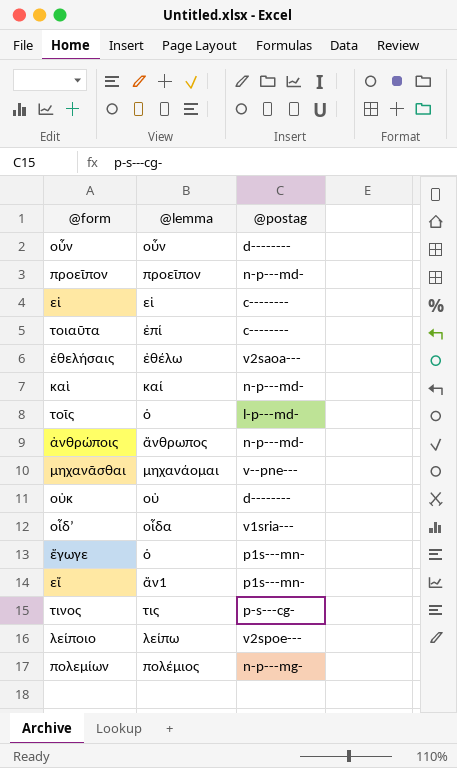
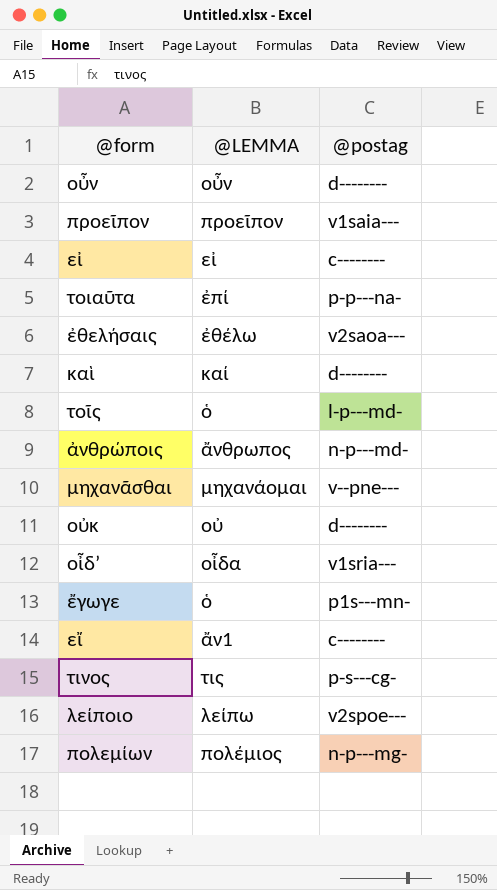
column name: @lemma -> @LEMMA
προεῖπον | @postag: n-p---md- -> v1saia---
τοιαῦτα | @postag: c-------- -> p-p---na-
καὶ | @postag: n-p---md- -> d--------
εἴ | @postag: p1s---mn- -> c--------

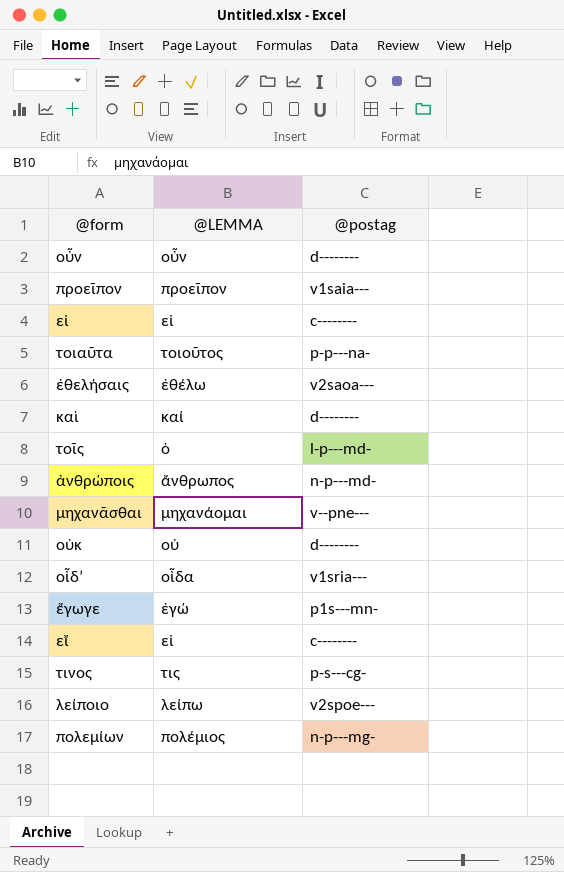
τοιαῦτα | @LEMMA: ἐπί -> τοιοῦτος
ἔγωγε | @LEMMA: ὁ -> ἐγώ
εἴ | @LEMMA: ἄν1 -> εἰ

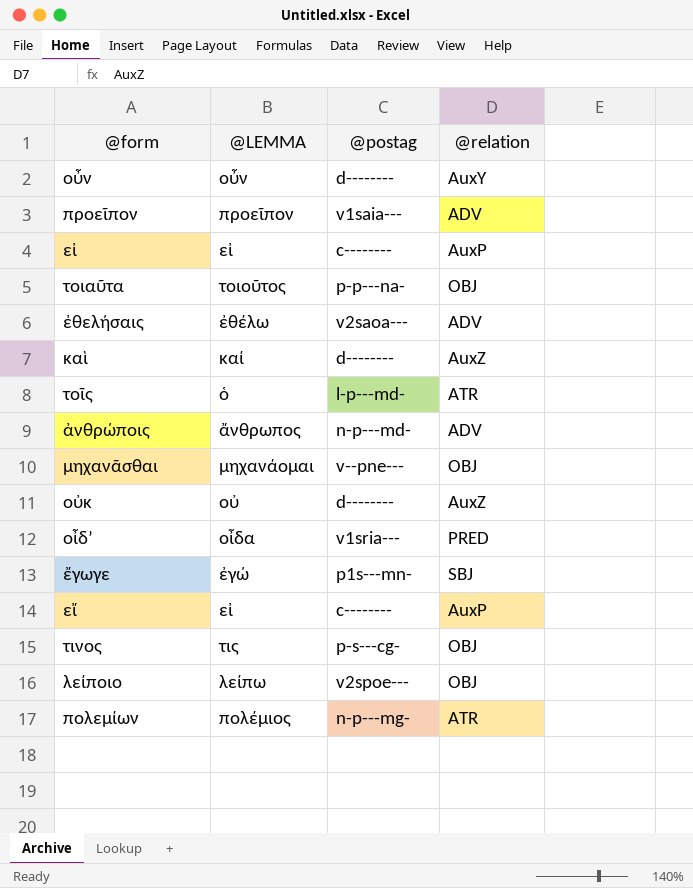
column @relation | position: none -> 4

